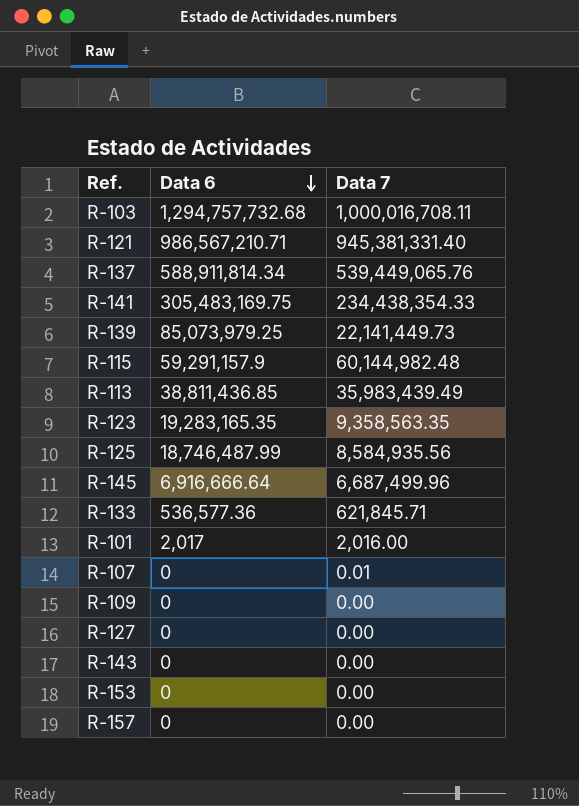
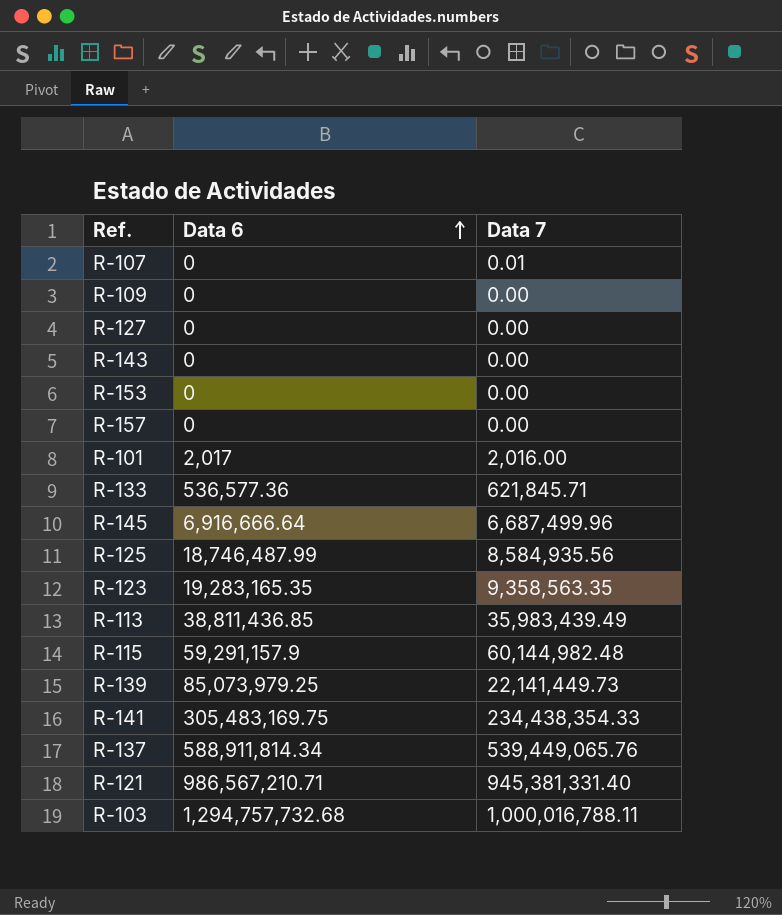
row order: Data 6 descending -> Data 6 ascending
R-103 | Data 7: 1,000,016,708.11 -> 1,000,016,788.11

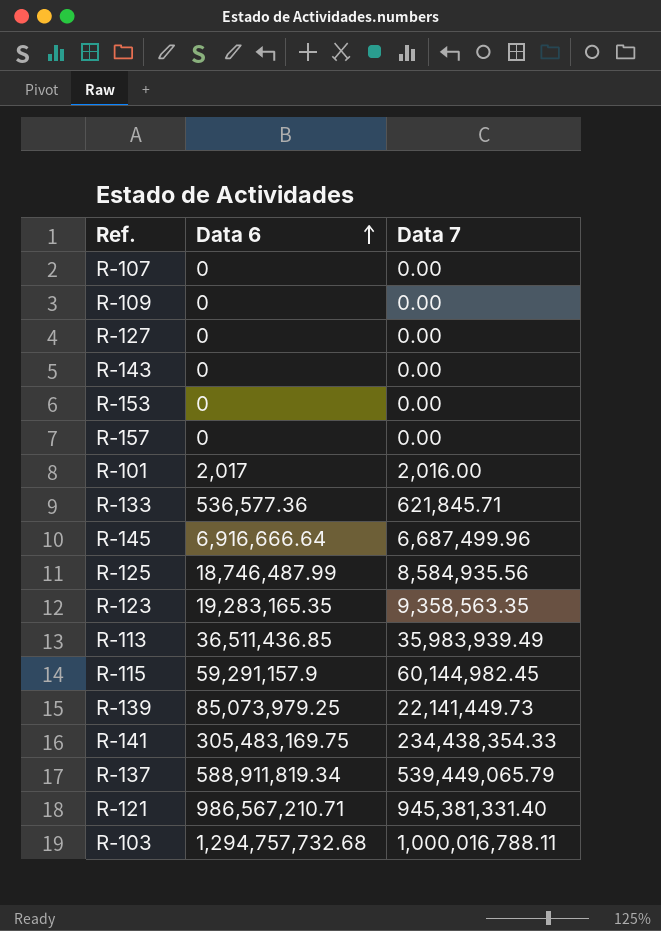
R-107 | Data 7: 0.01 -> 0.00
R-113 | Data 6: 38,811,436.85 -> 36,511,436.85
R-113 | Data 7: 35,983,439.49 -> 35,983,939.49
R-115 | Data 7: 60,144,982.48 -> 60,144,982.45
R-137 | Data 6: 588,911,814.34 -> 588,911,819.34
R-137 | Data 7: 539,449,065.76 -> 539,449,065.79

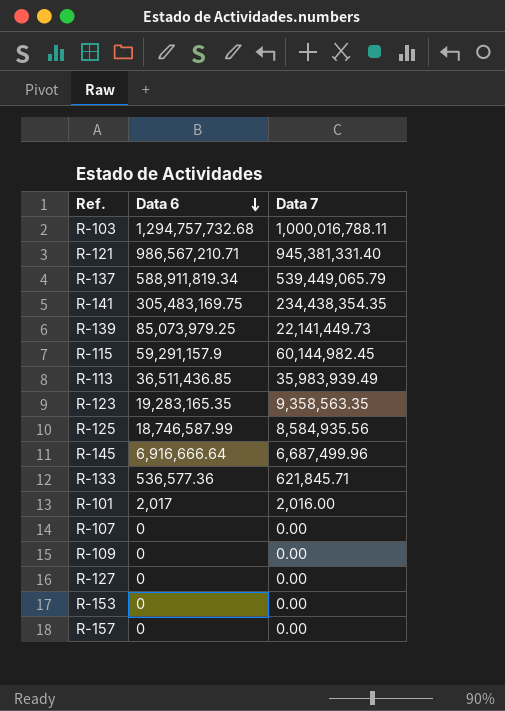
row order: Data 6 ascending -> Data 6 descending
row R-143: 0 | 0.00 -> none
R-141 | Data 7: 234,438,354.33 -> 234,438,354.35
R-125 | Data 6: 18,746,487.99 -> 18,746,587.99

